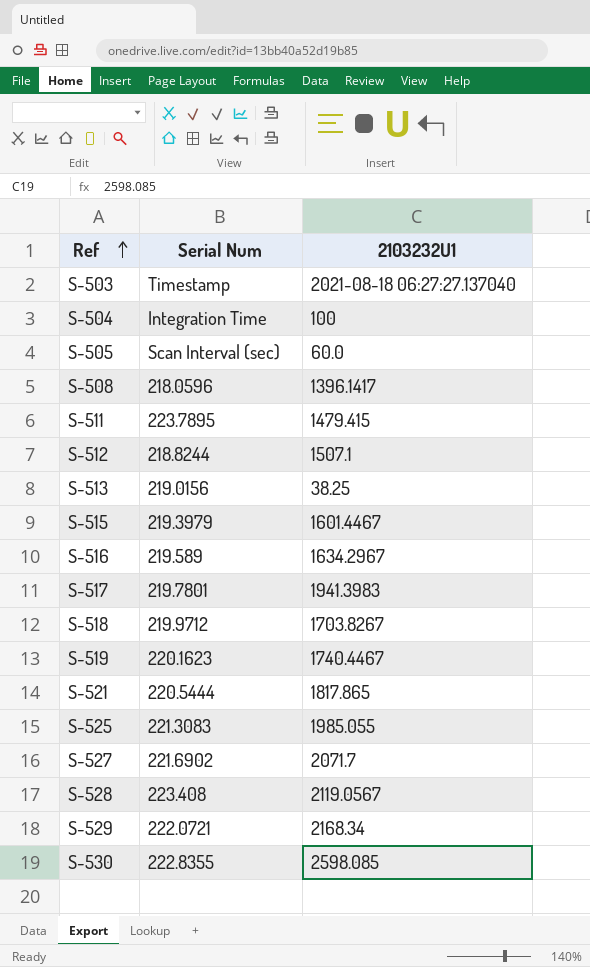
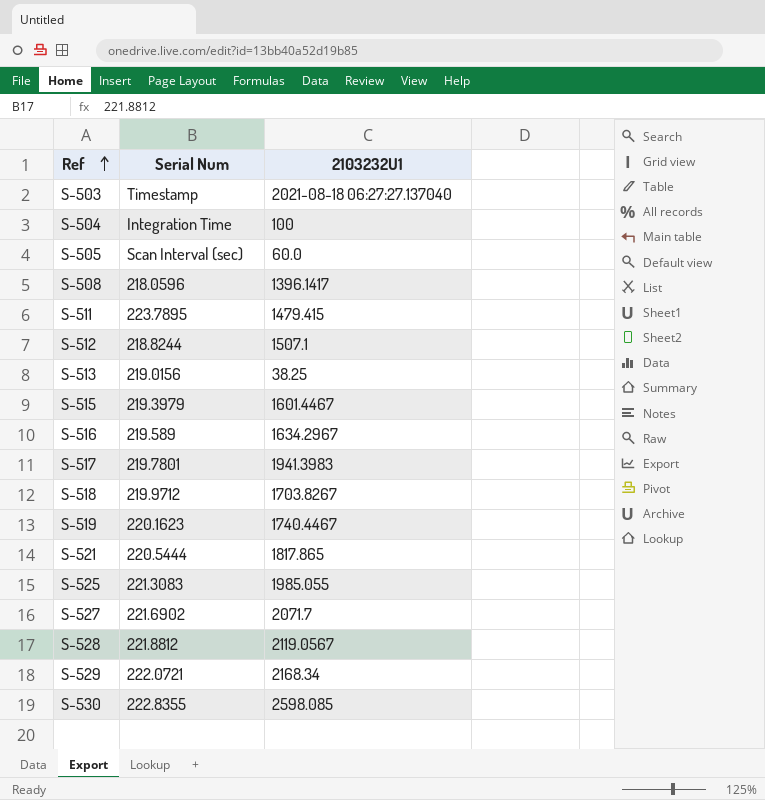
S-528 | Serial Num: 223.408 -> 221.8812

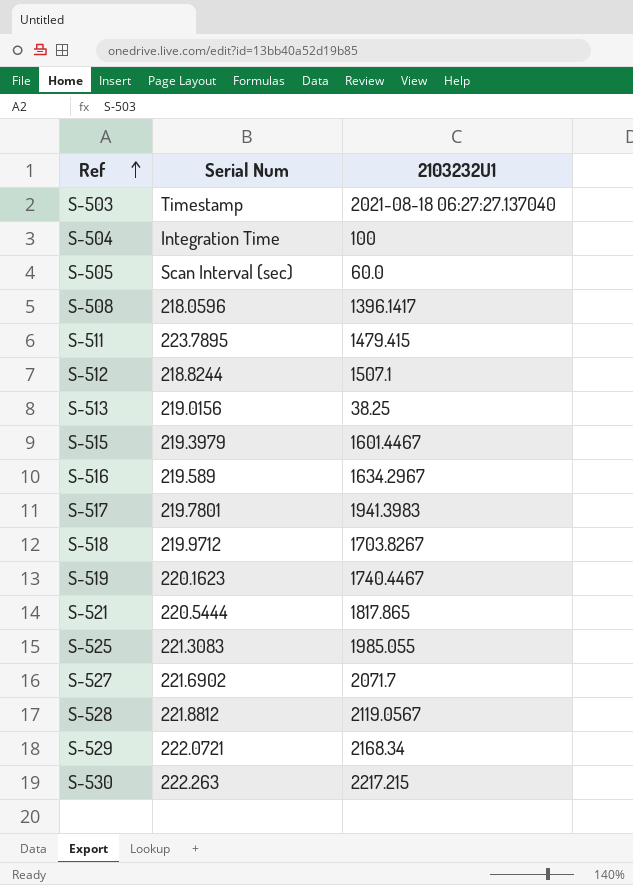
S-530 | Serial Num: 222.8355 -> 222.263
S-530 | 2103232U1: 2598.085 -> 2217.215

